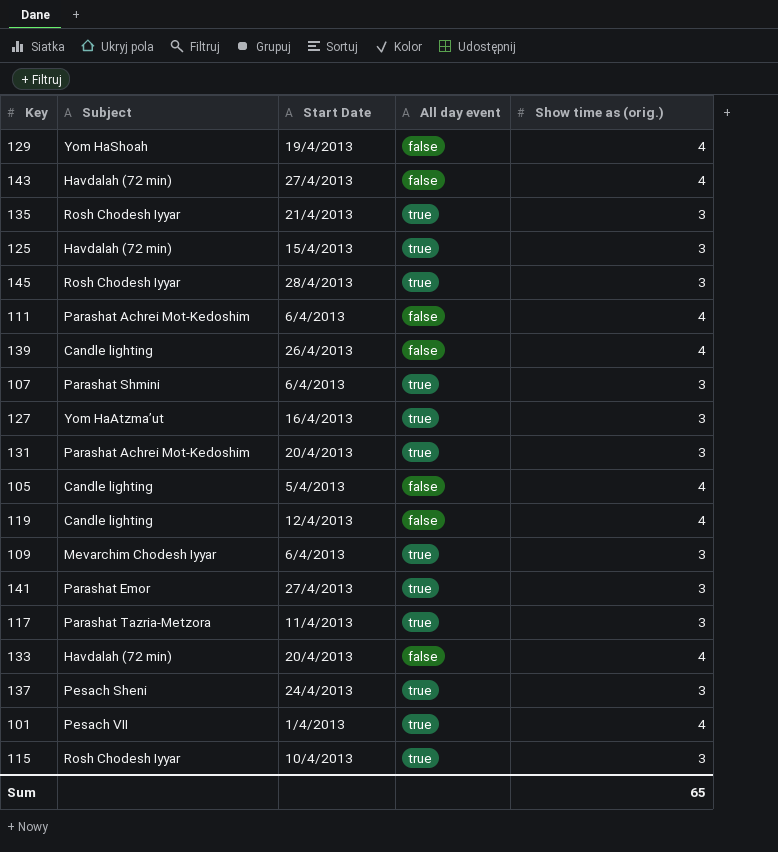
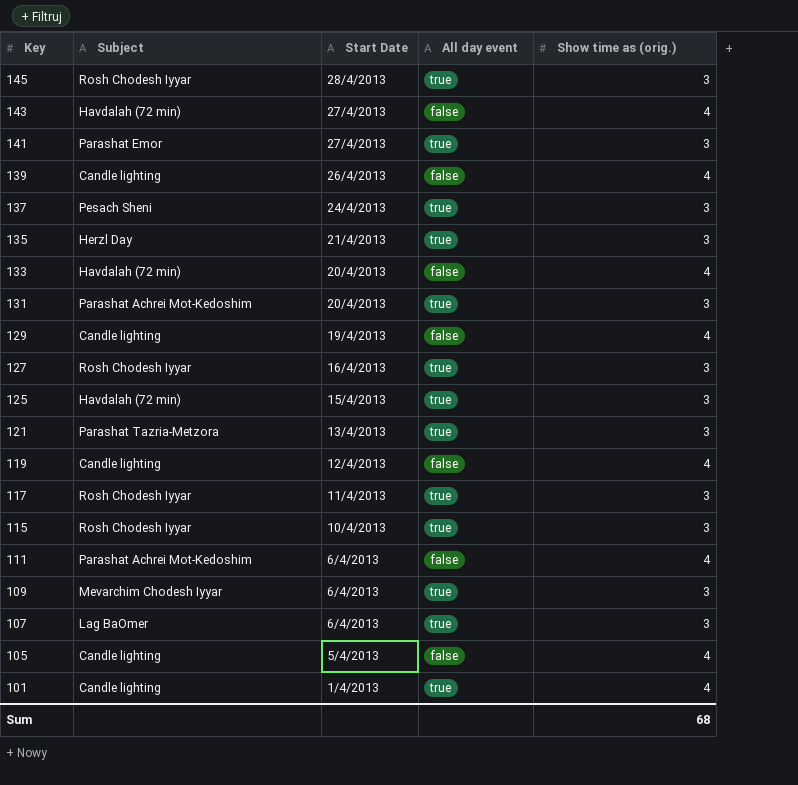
row order: none -> Key descending
135 | Subject: Rosh Chodesh Iyyar -> Herzl Day
129 | Subject: Yom HaShoah -> Candle lighting
127 | Subject: Yom HaAtzma’ut -> Rosh Chodesh Iyyar
row 121: none -> Parashat Tazria-Metzora | 13/4/2013 | true | 3
117 | Subject: Parashat Tazria-Metzora -> Rosh Chodesh Iyyar
107 | Subject: Parashat Shmini -> Lag BaOmer
101 | Subject: Pesach VII -> Candle lighting
Sum | Show time as (orig.): 65 -> 68

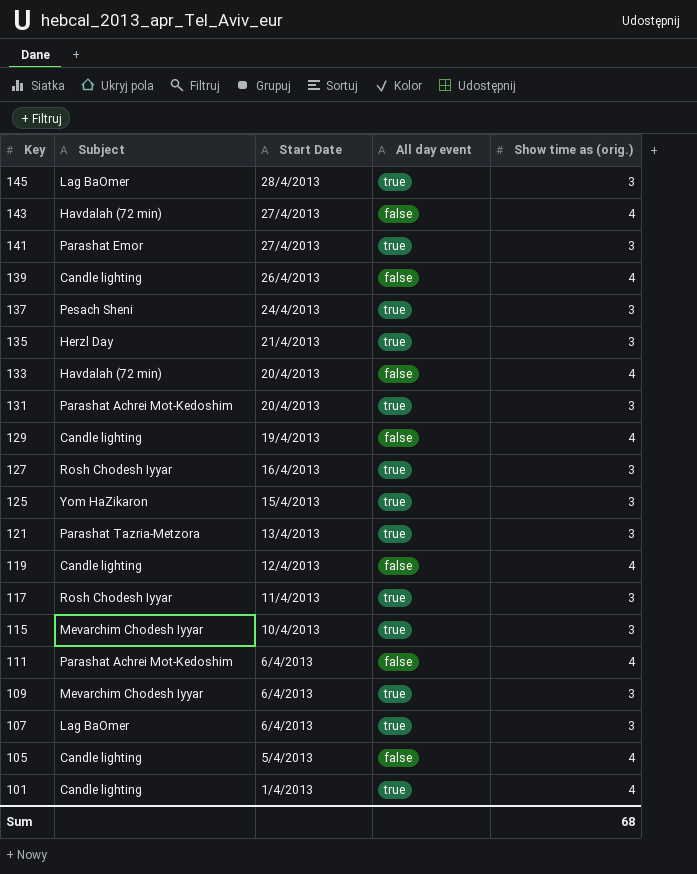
145 | Subject: Rosh Chodesh Iyyar -> Lag BaOmer
125 | Subject: Havdalah (72 min) -> Yom HaZikaron
115 | Subject: Rosh Chodesh Iyyar -> Mevarchim Chodesh Iyyar

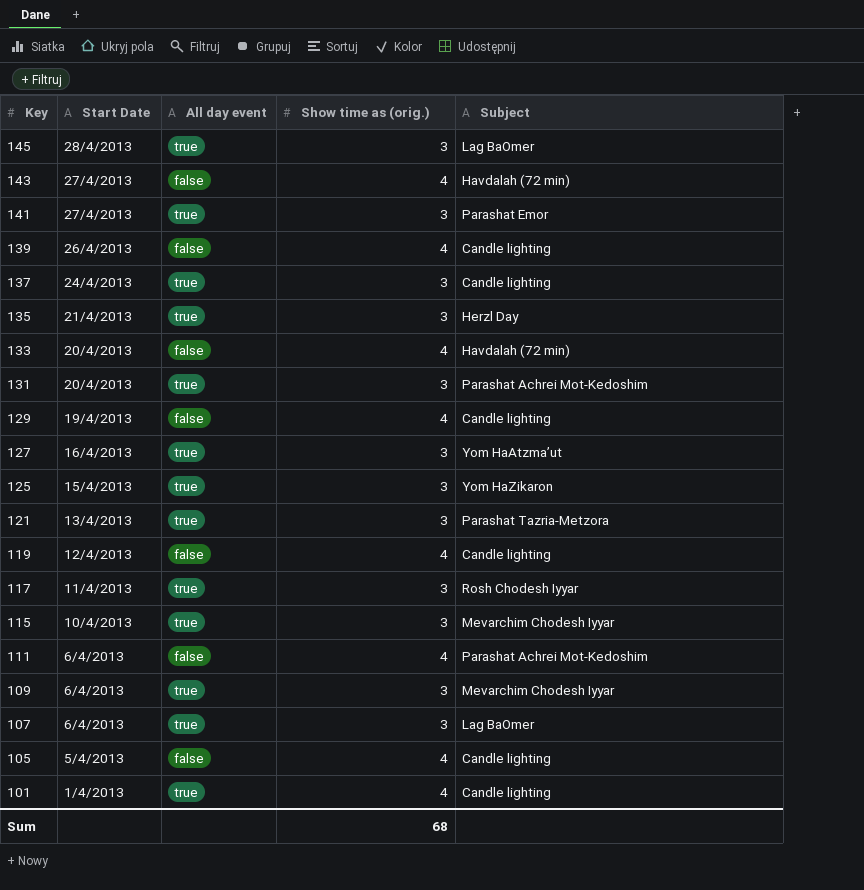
column Subject | position: 2 -> 5
137 | Subject: Pesach Sheni -> Candle lighting
127 | Subject: Rosh Chodesh Iyyar -> Yom HaAtzma’ut

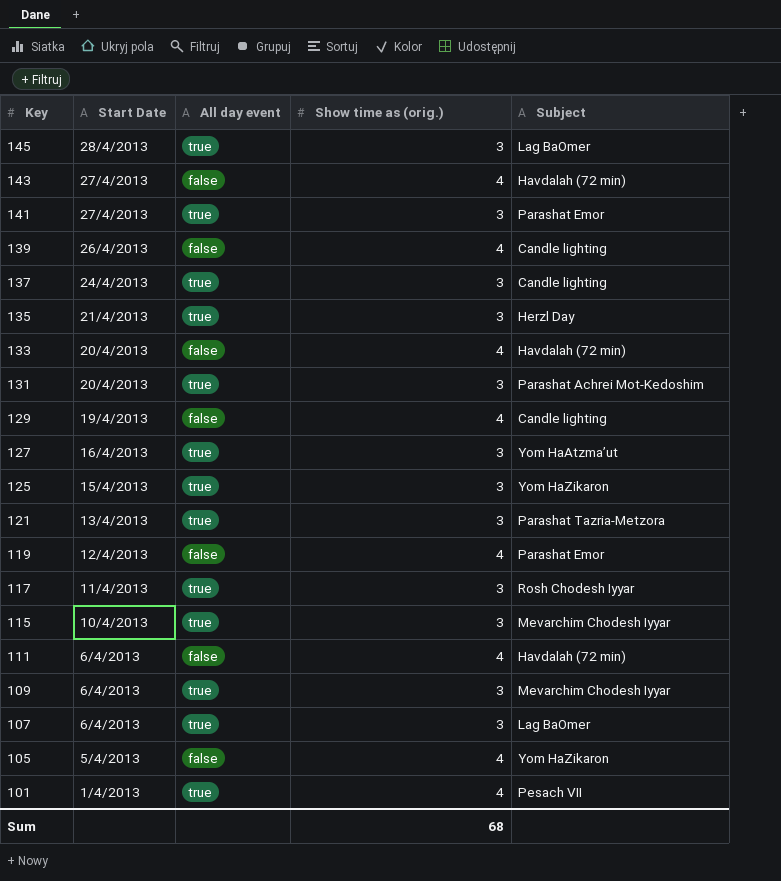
119 | Subject: Candle lighting -> Parashat Emor
111 | Subject: Parashat Achrei Mot-Kedoshim -> Havdalah (72 min)
105 | Subject: Candle lighting -> Yom HaZikaron
101 | Subject: Candle lighting -> Pesach VII

